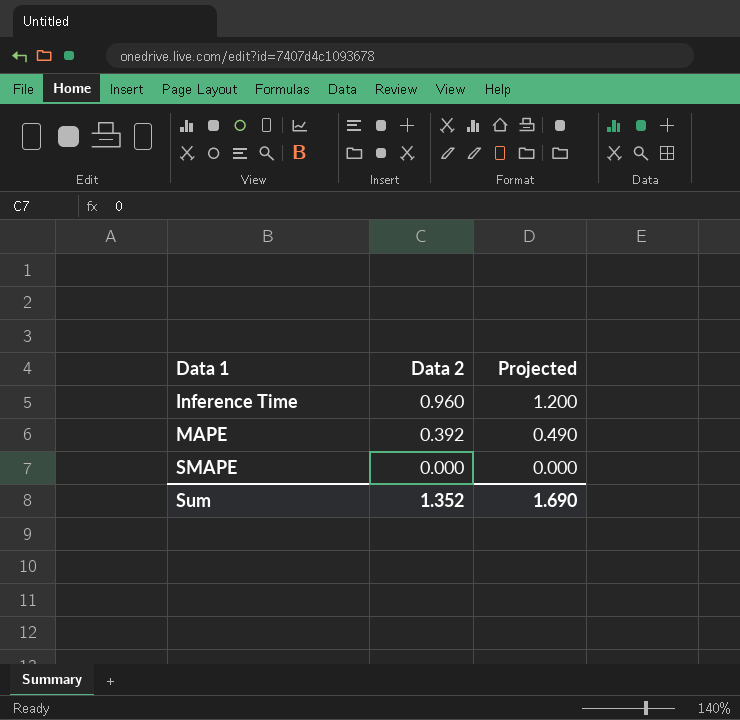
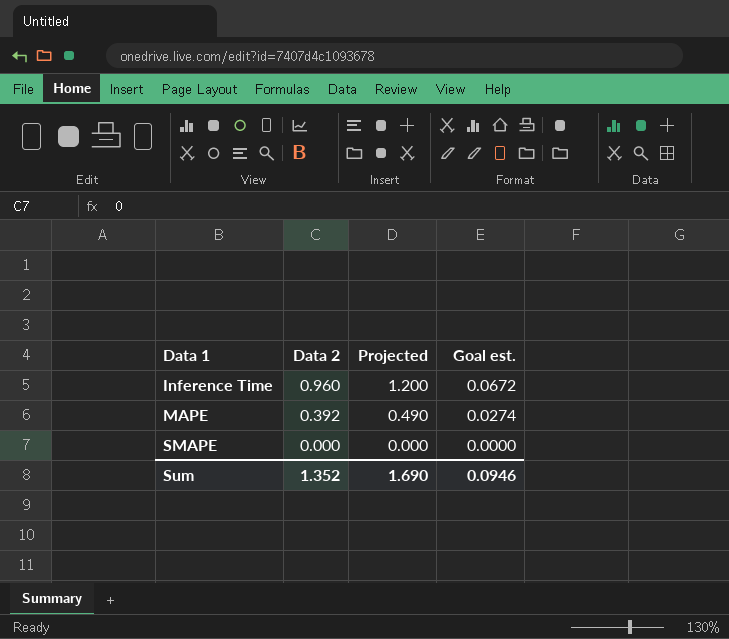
column Goal est. | formula: none -> [Data 2] * 0.07

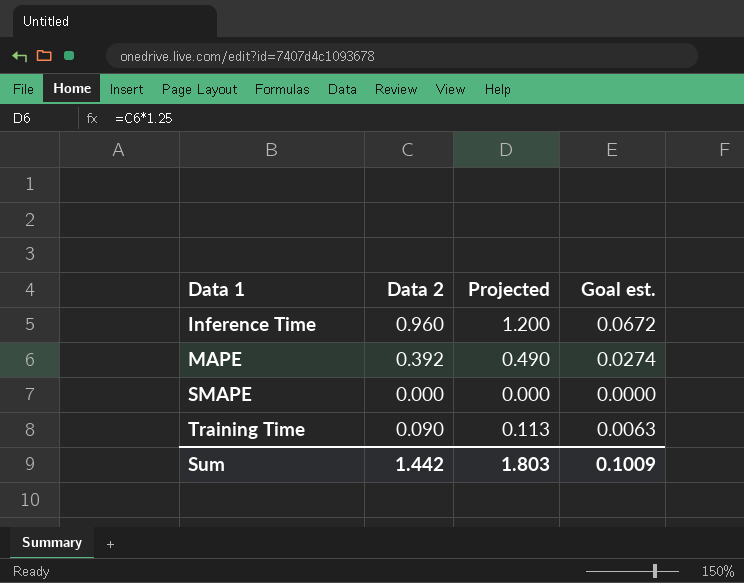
row Training Time: none -> 0.090 | 0.113 | 0.0063
Sum | Data 2: 1.352 -> 1.442
Sum | Projected: 1.690 -> 1.803
Sum | Goal est.: 0.0946 -> 0.1009

